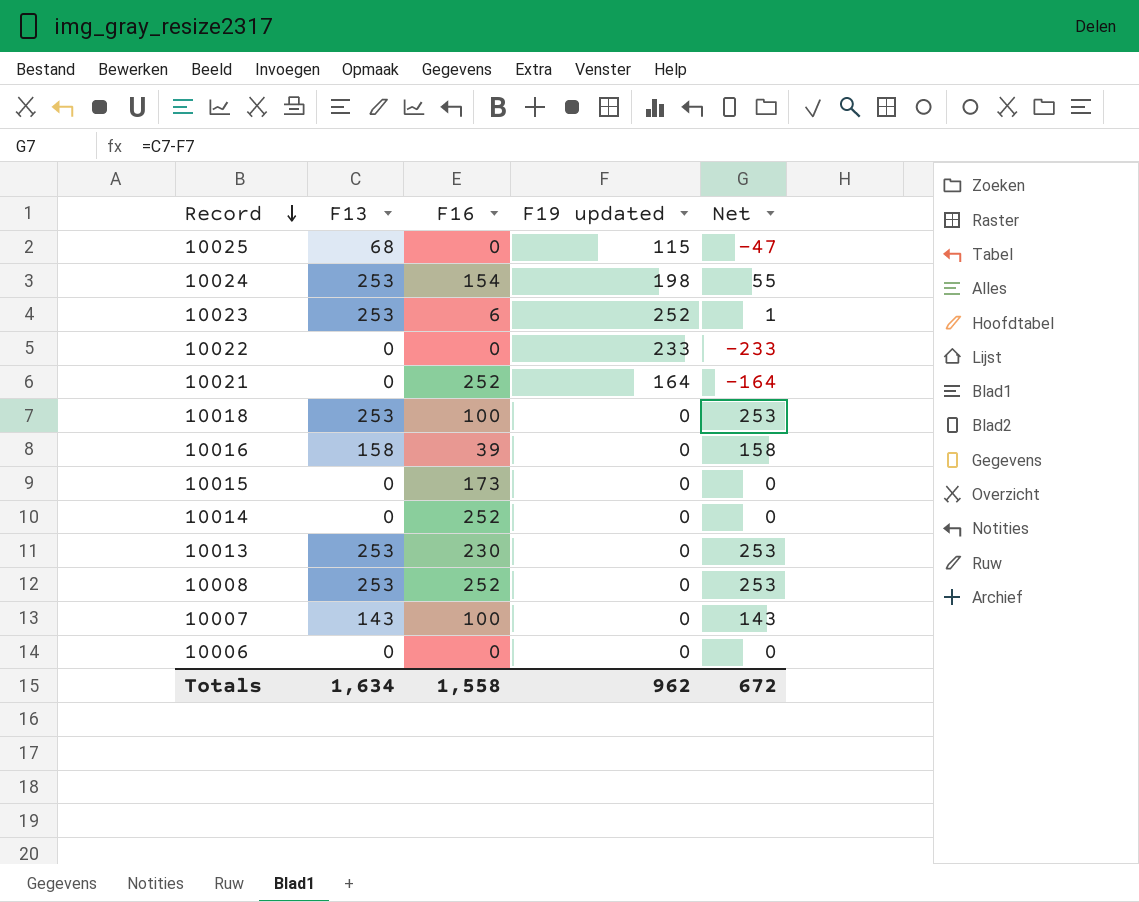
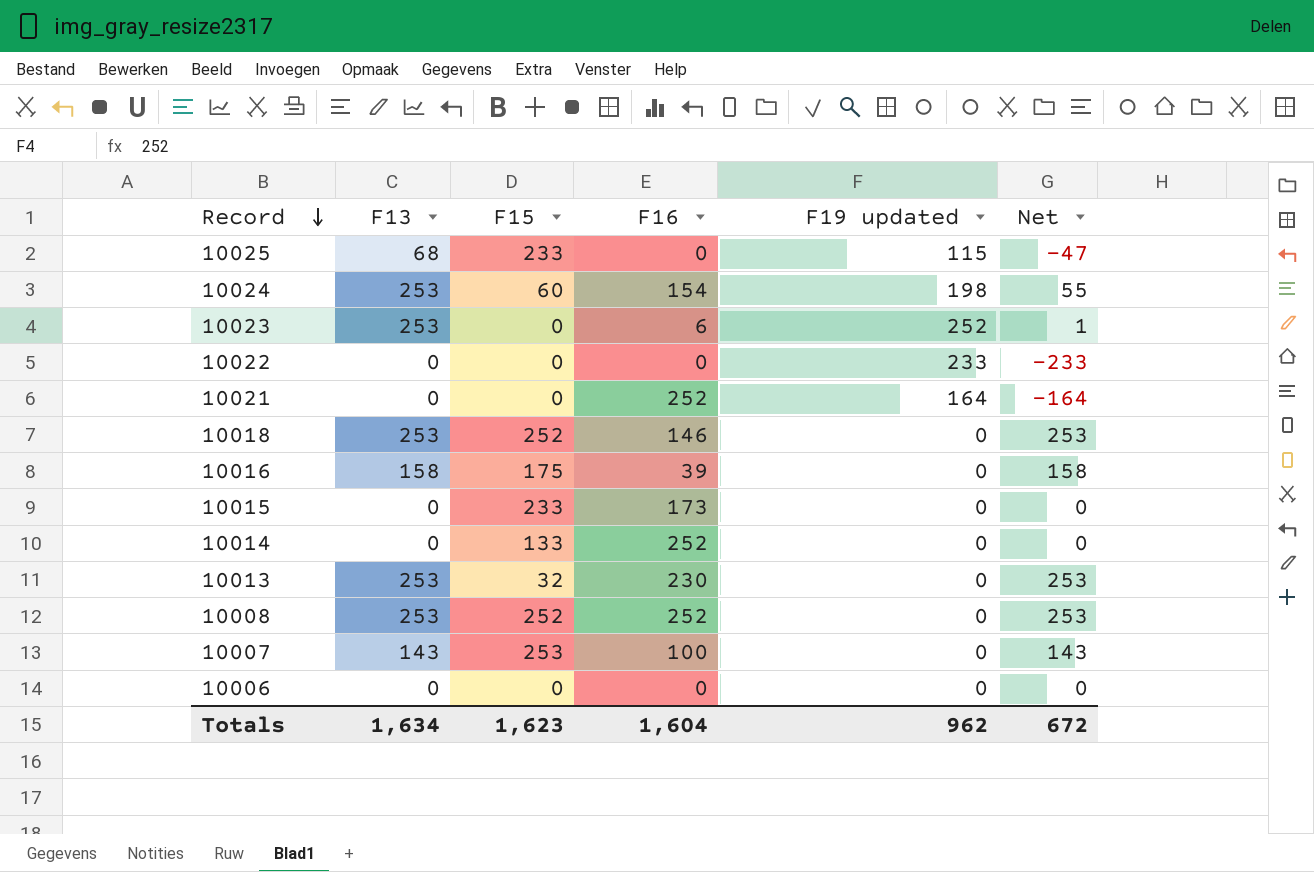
column F15 | position: none -> 3
10018 | F16: 100 -> 146
Totals | F16: 1,558 -> 1,604

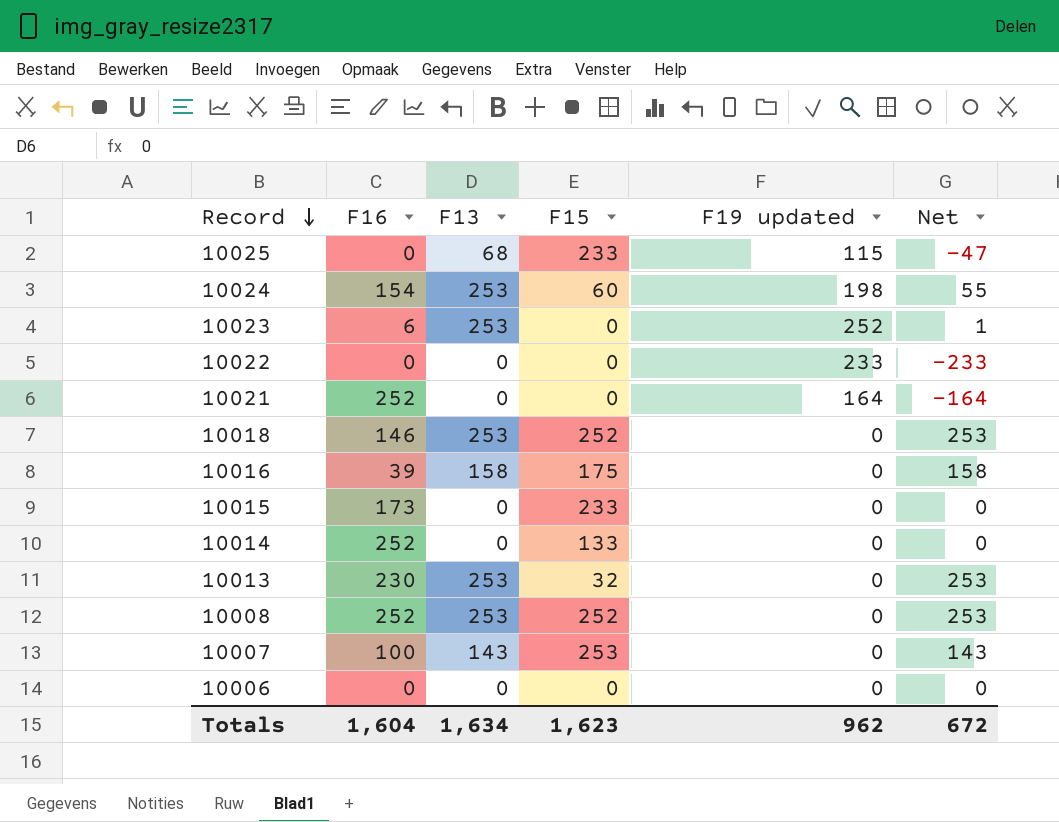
column F16 | position: 4 -> 2

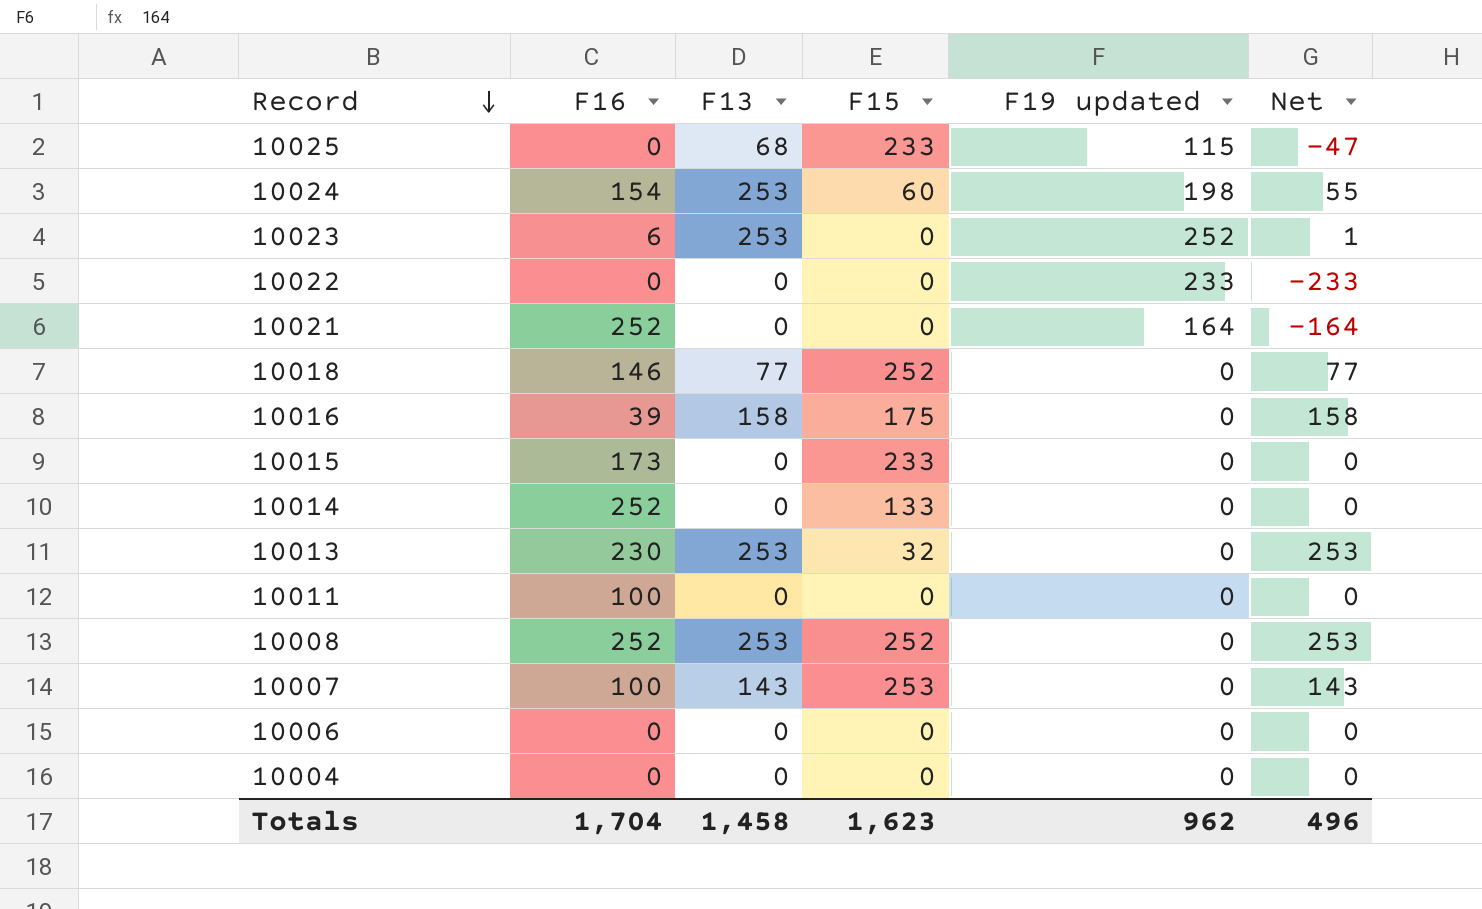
10018 | F13: 253 -> 77
10018 | Net: 253 -> 77
row 10011: none -> 100 | 0 | 0 | 0 | 0
row 10004: none -> 0 | 0 | 0 | 0 | 0
Totals | F16: 1,604 -> 1,704
Totals | F13: 1,634 -> 1,458
Totals | Net: 672 -> 496

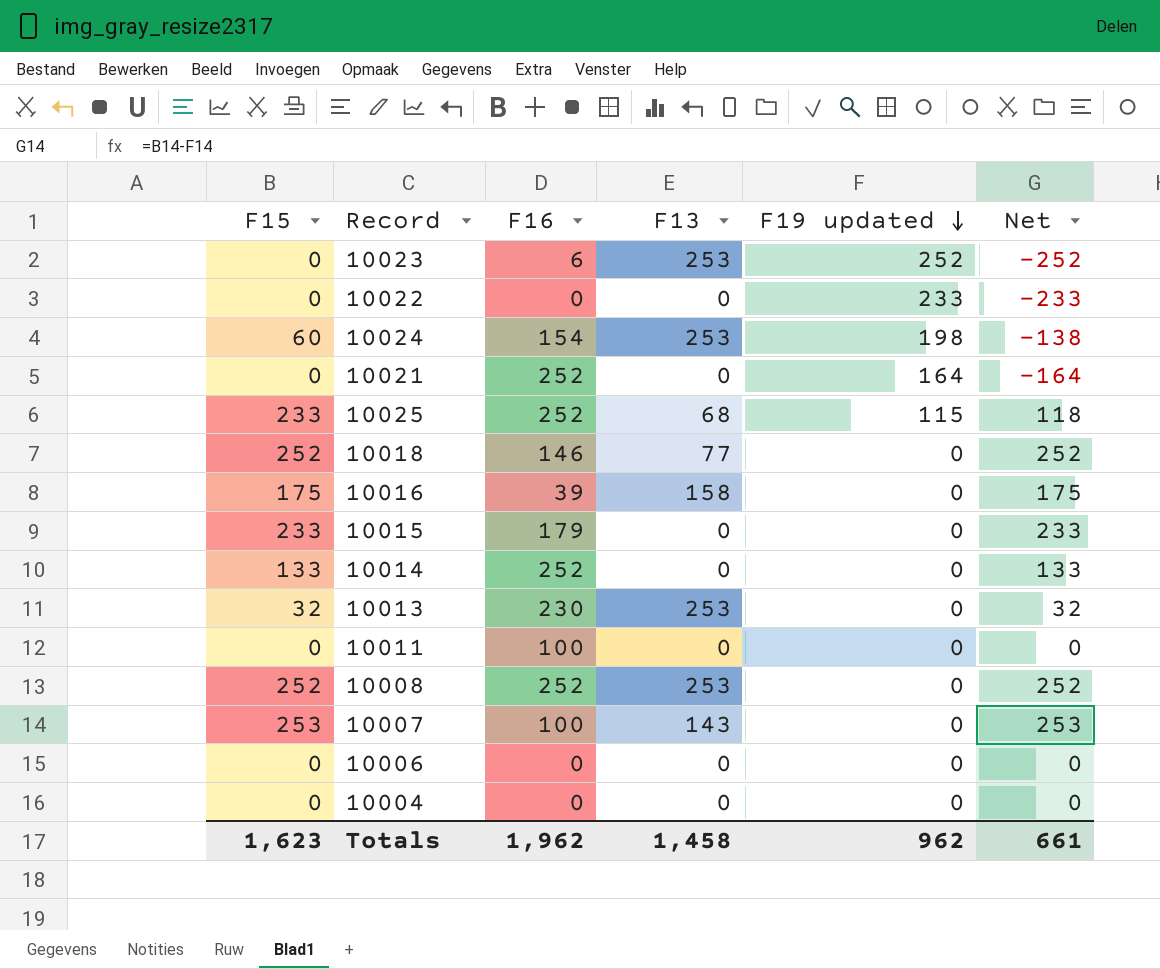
row order: Record descending -> F19 updated descending
column F15 | position: 4 -> 1
column Net | formula: [F13] - [F19 updated] -> [F15] - [F19 updated]
10025 | F16: 0 -> 252
10015 | F16: 173 -> 179
Totals | F16: 1,704 -> 1,962
Totals | Net: 496 -> 661

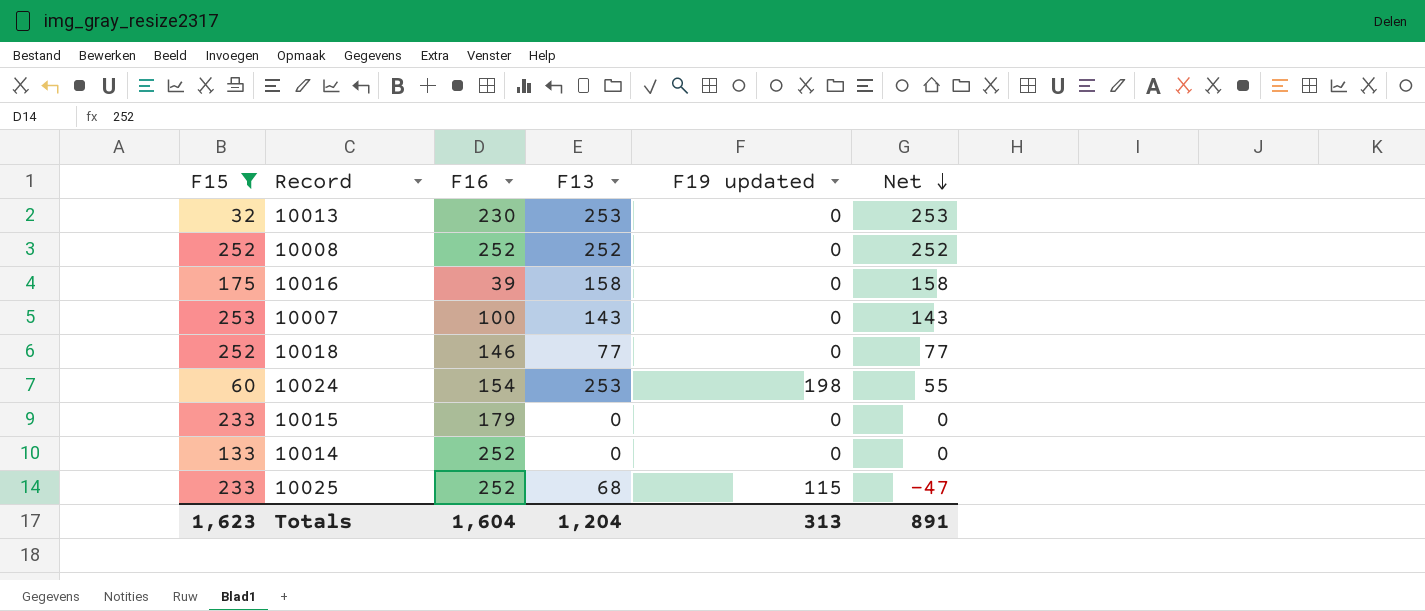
filter: none -> F15 != 0
row order: F19 updated descending -> Net descending
column Net | formula: [F15] - [F19 updated] -> [F13] - [F19 updated]
10008 | F13: 253 -> 252
Totals | F16: 1,962 -> 1,604
Totals | F13: 1,458 -> 1,204
Totals | F19 updated: 962 -> 313
Totals | Net: 661 -> 891

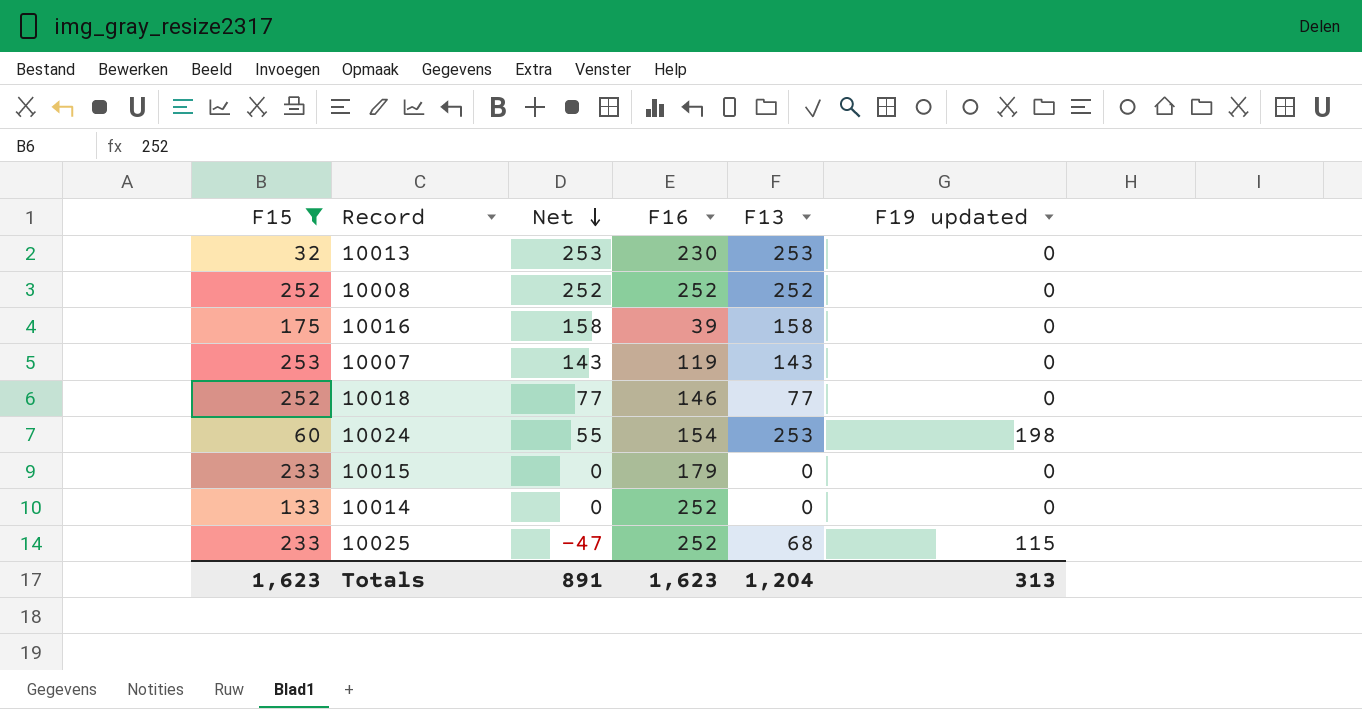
column Net | position: 6 -> 3
10007 | F16: 100 -> 119
Totals | F16: 1,604 -> 1,623

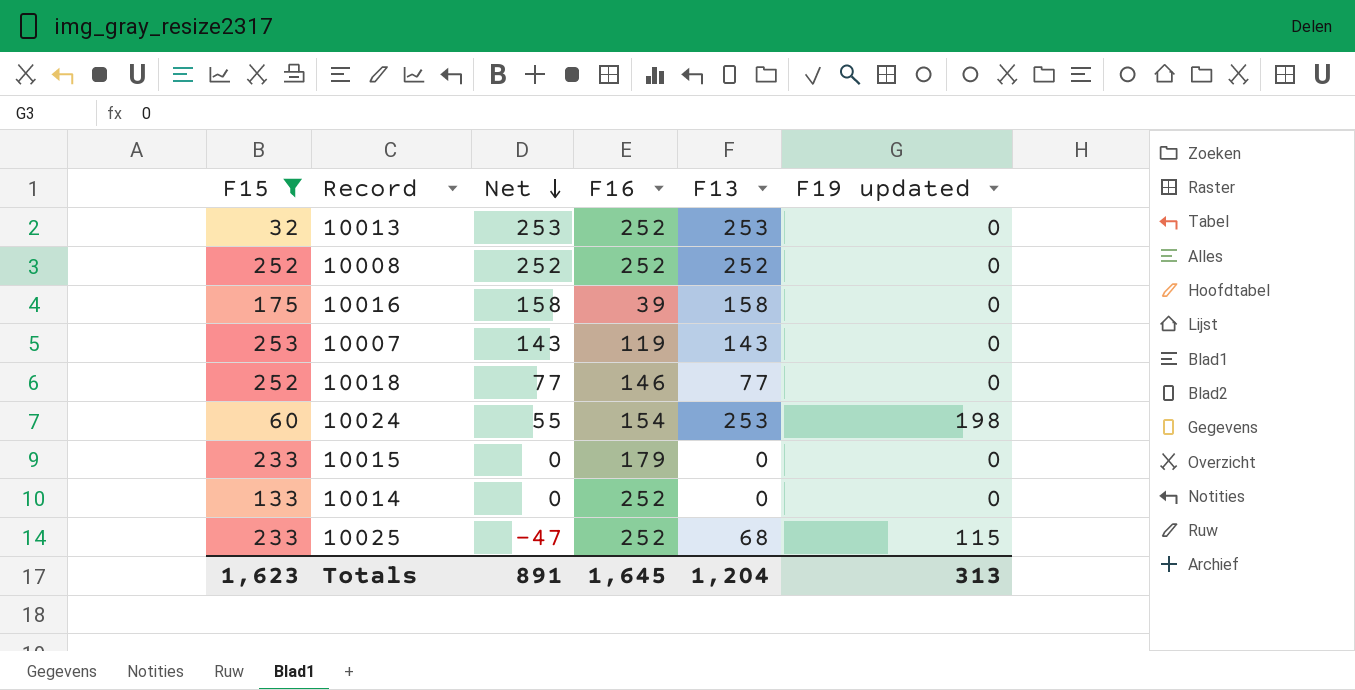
10013 | F16: 230 -> 252
Totals | F16: 1,623 -> 1,645

